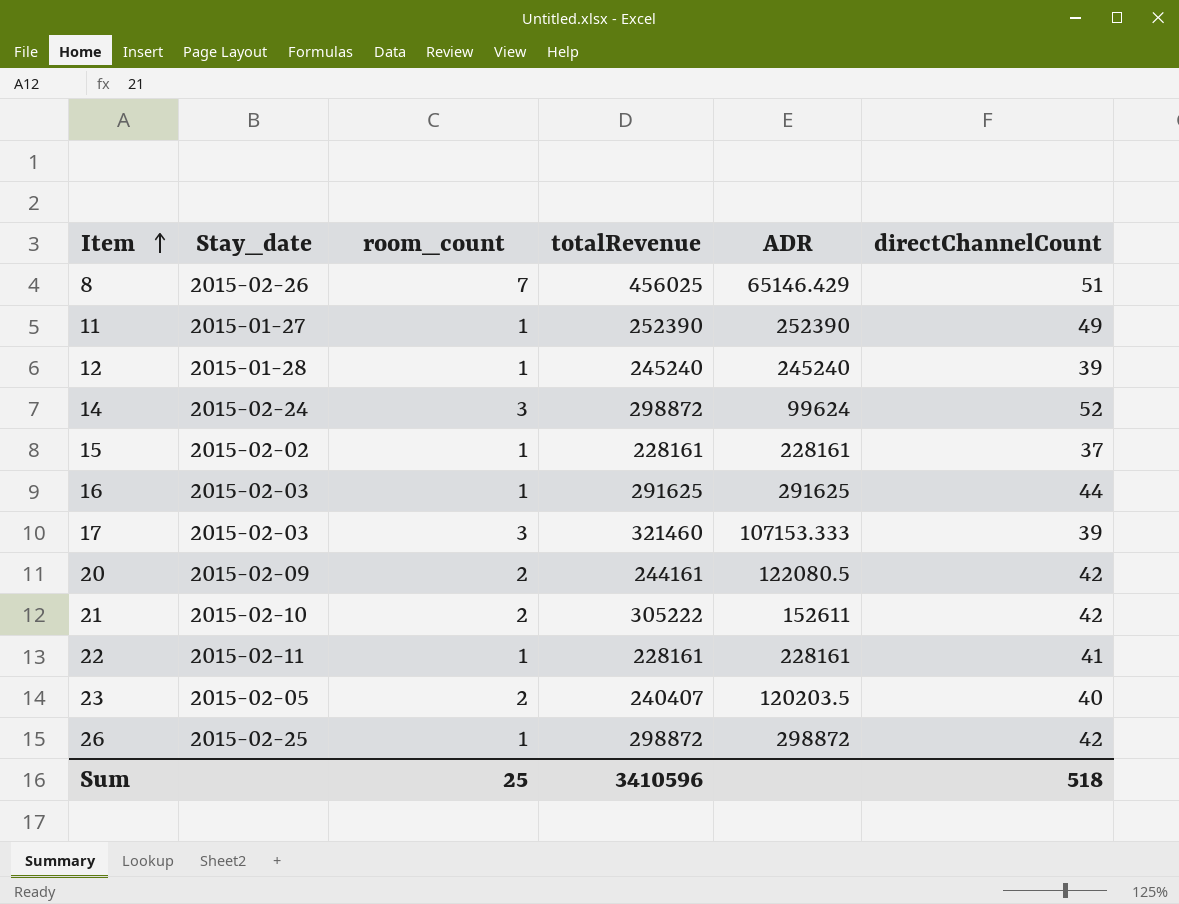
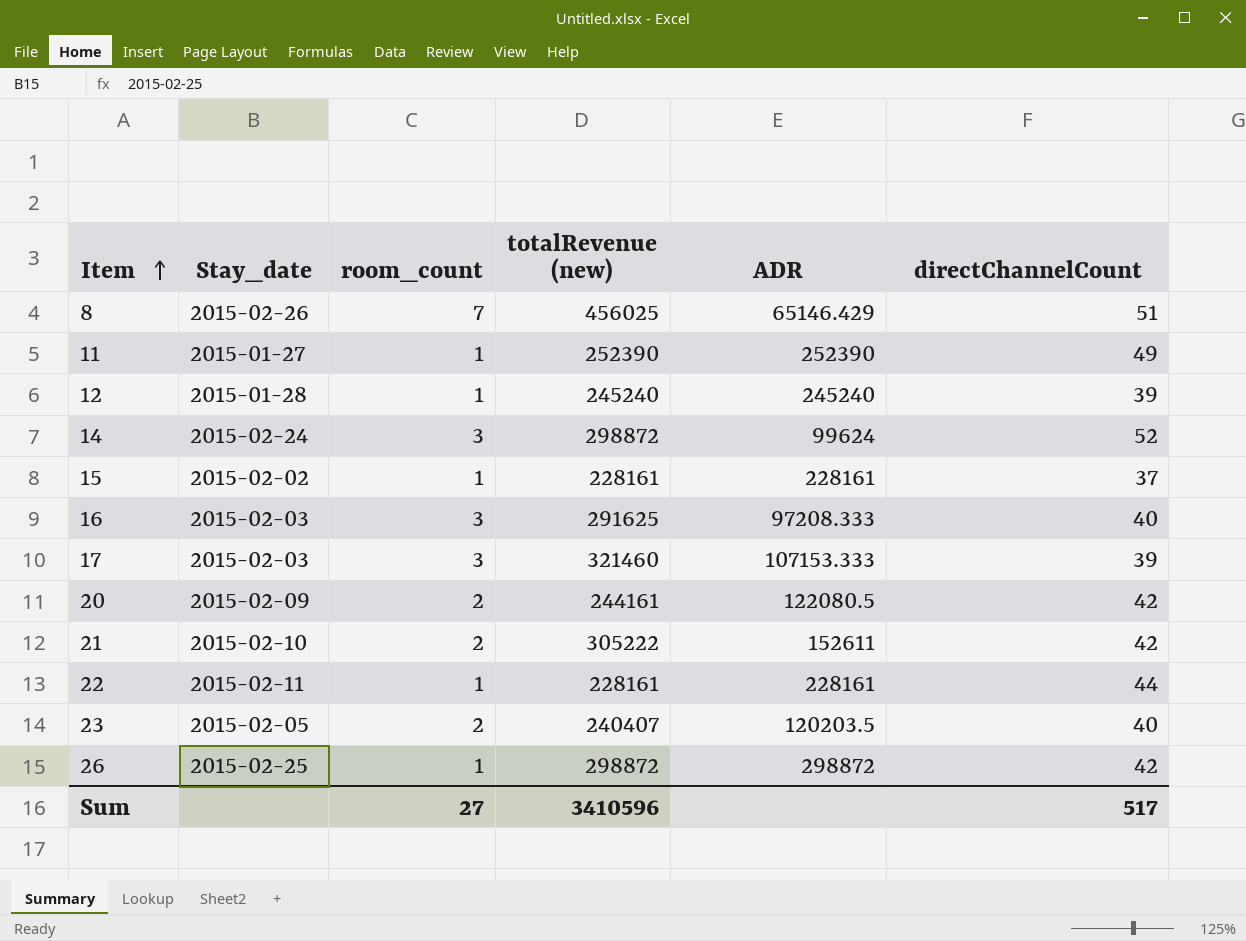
column name: totalRevenue -> totalRevenue (new)
16 | room_count: 1 -> 3
16 | ADR: 291625 -> 97208.333
16 | directChannelCount: 44 -> 40
22 | directChannelCount: 41 -> 44
Sum | room_count: 25 -> 27
Sum | directChannelCount: 518 -> 517

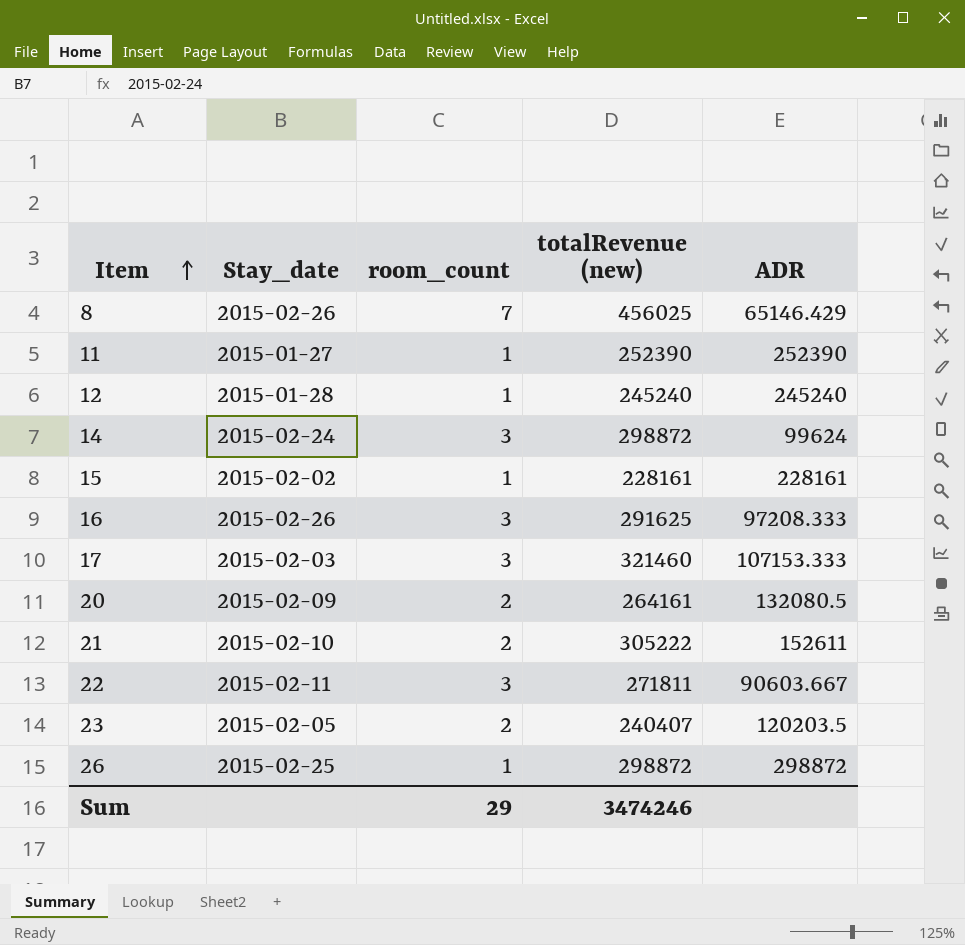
column directChannelCount | position: 6 -> none
16 | Stay_date: 2015-02-03 -> 2015-02-26
20 | totalRevenue (new): 244161 -> 264161
20 | ADR: 122080.5 -> 132080.5
22 | room_count: 1 -> 3
22 | totalRevenue (new): 228161 -> 271811
22 | ADR: 228161 -> 90603.667
Sum | room_count: 27 -> 29
Sum | totalRevenue (new): 3410596 -> 3474246

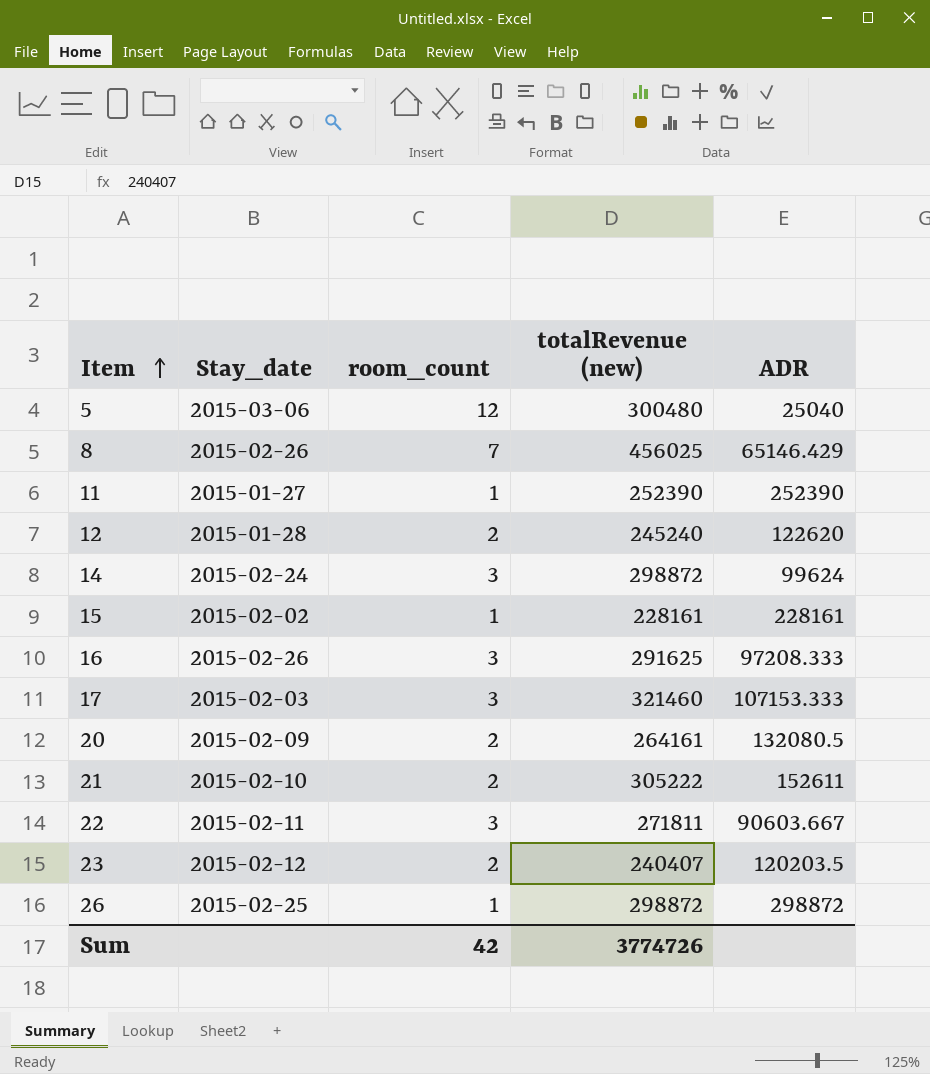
row 5: none -> 2015-03-06 | 12 | 300480 | 25040
12 | room_count: 1 -> 2
12 | ADR: 245240 -> 122620
23 | Stay_date: 2015-02-05 -> 2015-02-12
Sum | room_count: 29 -> 42
Sum | totalRevenue (new): 3474246 -> 3774726

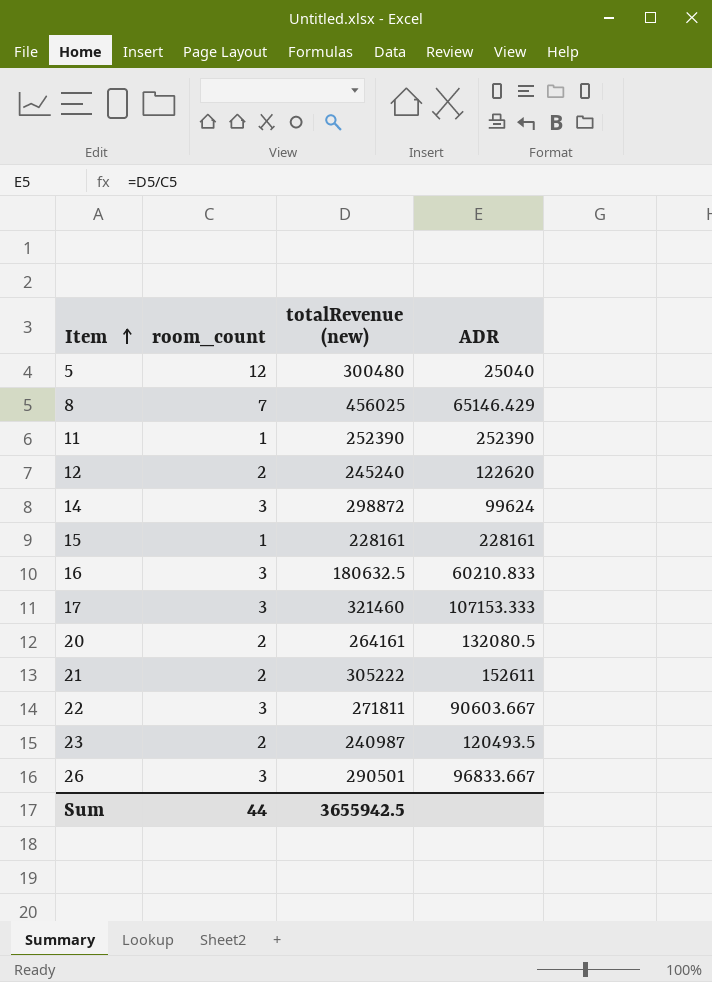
column Stay_date | position: 2 -> none
16 | totalRevenue (new): 291625 -> 180632.5
16 | ADR: 97208.333 -> 60210.833
23 | totalRevenue (new): 240407 -> 240987
23 | ADR: 120203.5 -> 120493.5
26 | room_count: 1 -> 3
26 | totalRevenue (new): 298872 -> 290501
26 | ADR: 298872 -> 96833.667
Sum | room_count: 42 -> 44
Sum | totalRevenue (new): 3774726 -> 3655942.5

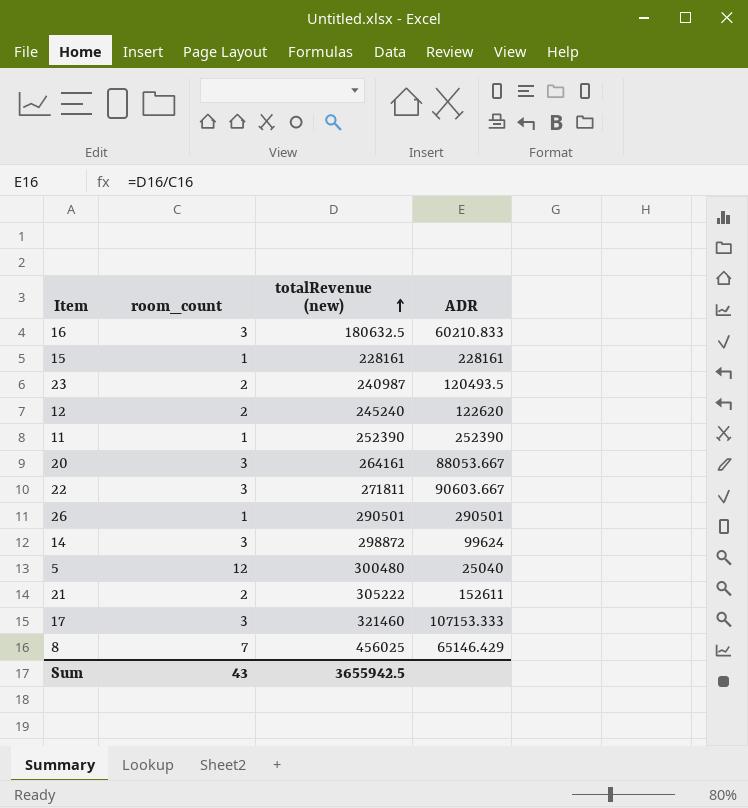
row order: Item ascending -> totalRevenue (new) ascending
20 | room_count: 2 -> 3
20 | ADR: 132080.5 -> 88053.667
26 | room_count: 3 -> 1
26 | ADR: 96833.667 -> 290501
Sum | room_count: 44 -> 43

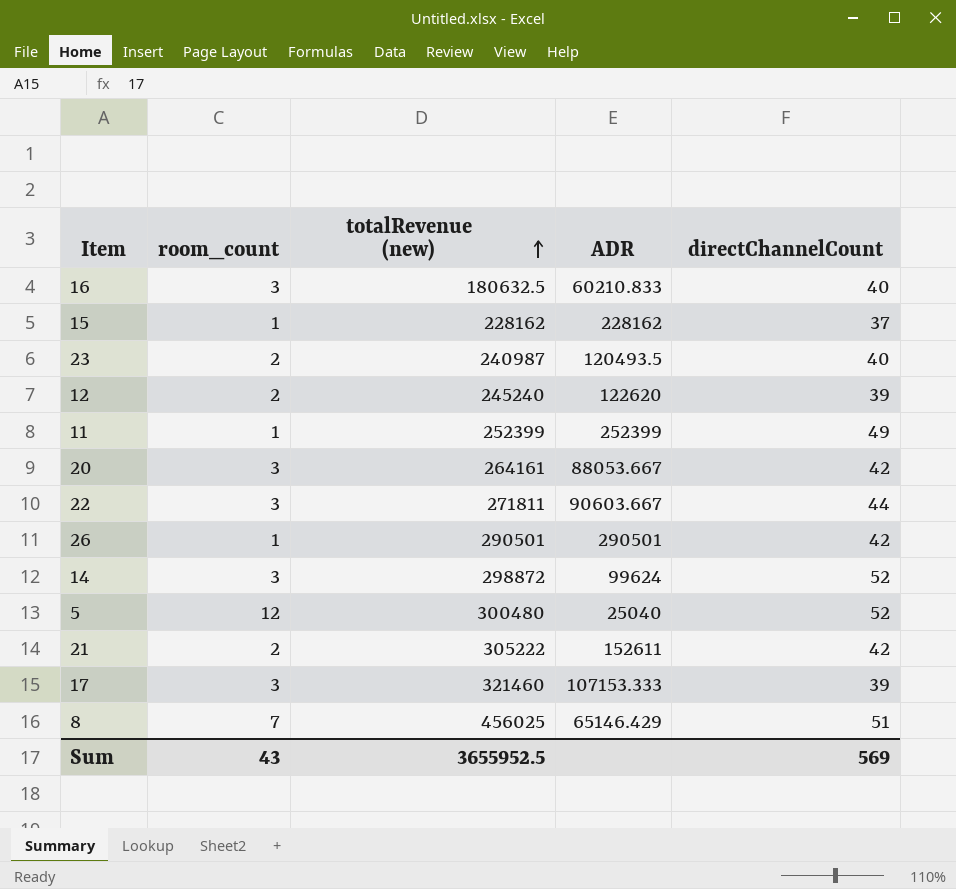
column directChannelCount | position: none -> 5
15 | totalRevenue (new): 228161 -> 228162
15 | ADR: 228161 -> 228162
11 | totalRevenue (new): 252390 -> 252399
11 | ADR: 252390 -> 252399
Sum | totalRevenue (new): 3655942.5 -> 3655952.5

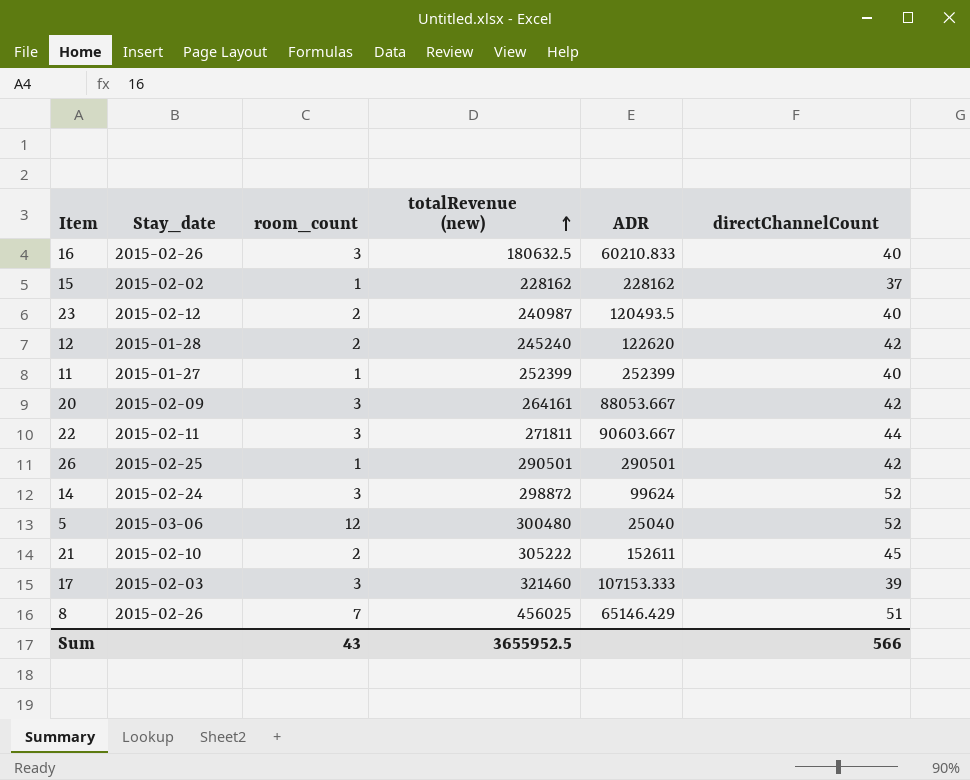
column Stay_date | position: none -> 2
12 | directChannelCount: 39 -> 42
11 | directChannelCount: 49 -> 40
21 | directChannelCount: 42 -> 45
Sum | directChannelCount: 569 -> 566

